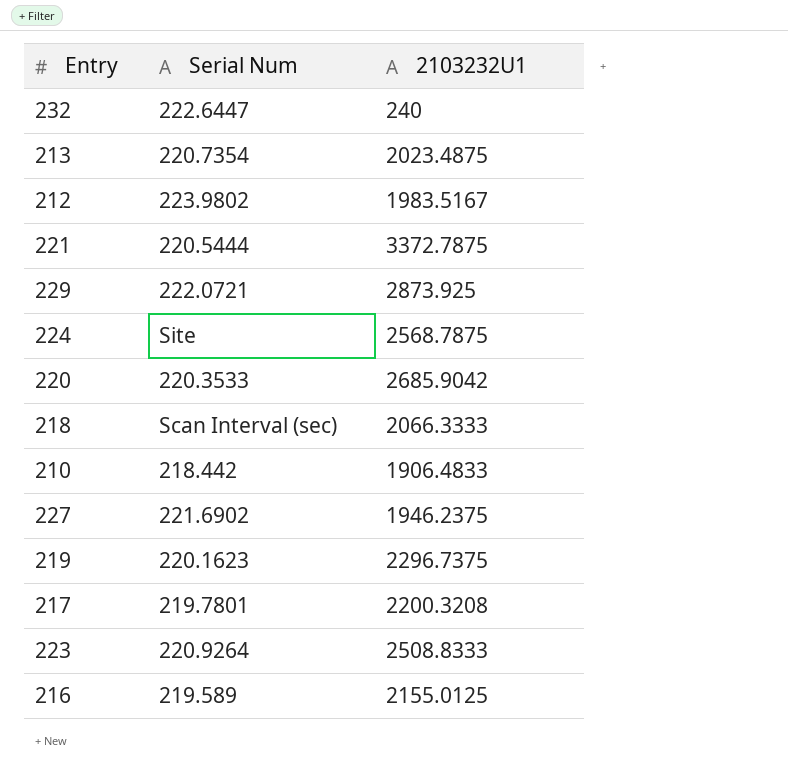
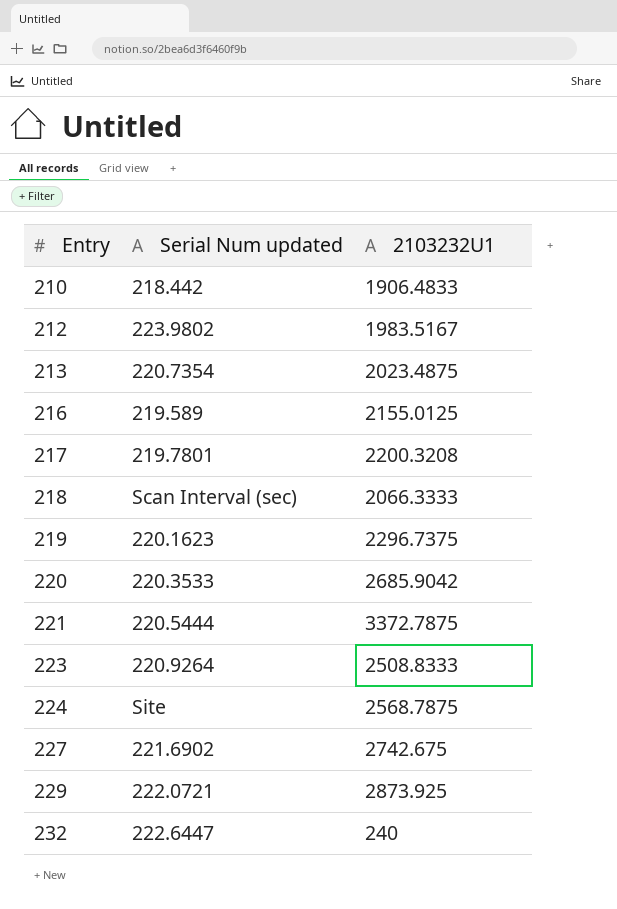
row order: none -> Entry ascending
column name: Serial Num -> Serial Num updated
227 | 2103232U1: 1946.2375 -> 2742.675

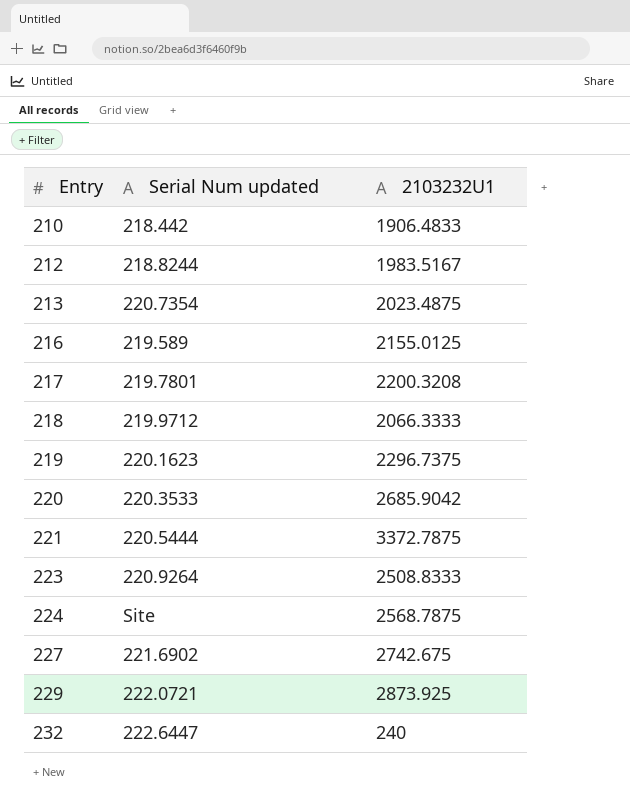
212 | Serial Num updated: 223.9802 -> 218.8244
218 | Serial Num updated: Scan Interval (sec) -> 219.9712

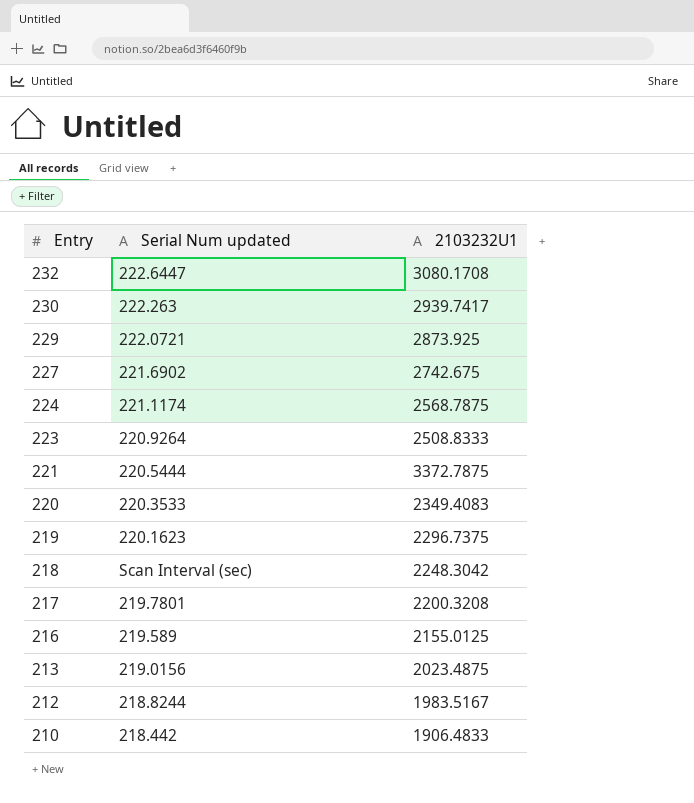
row order: Entry ascending -> Entry descending
232 | 2103232U1: 240 -> 3080.1708
row 230: none -> 222.263 | 2939.7417
224 | Serial Num updated: Site -> 221.1174
220 | 2103232U1: 2685.9042 -> 2349.4083
218 | Serial Num updated: 219.9712 -> Scan Interval (sec)
218 | 2103232U1: 2066.3333 -> 2248.3042
213 | Serial Num updated: 220.7354 -> 219.0156

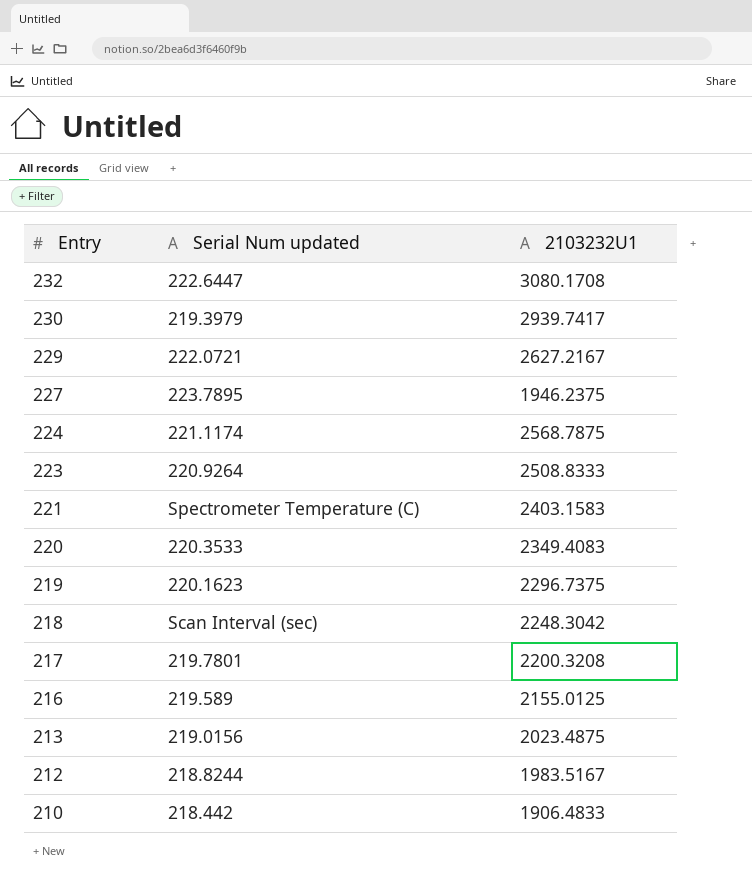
230 | Serial Num updated: 222.263 -> 219.3979
229 | 2103232U1: 2873.925 -> 2627.2167
227 | Serial Num updated: 221.6902 -> 223.7895
227 | 2103232U1: 2742.675 -> 1946.2375
221 | Serial Num updated: 220.5444 -> Spectrometer Temperature (C)
221 | 2103232U1: 3372.7875 -> 2403.1583

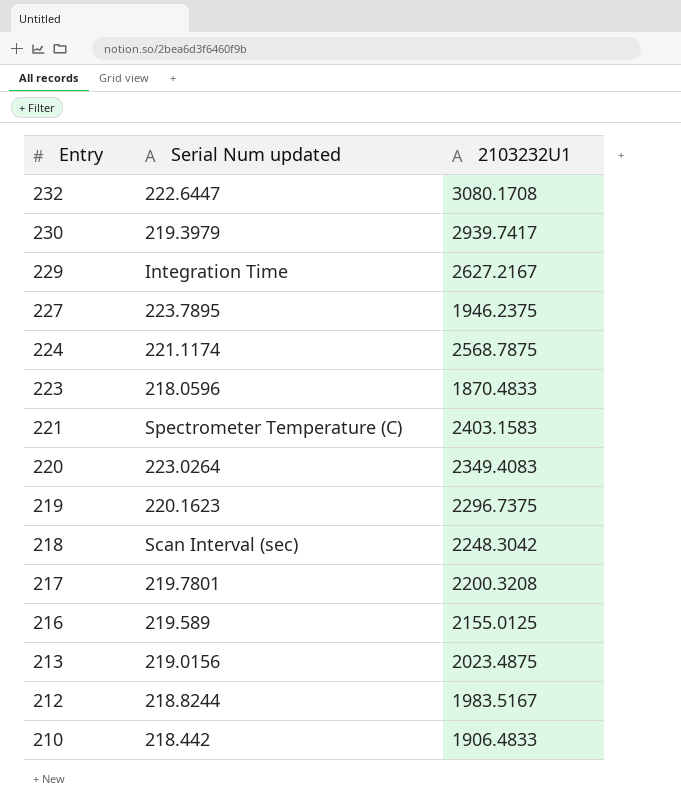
229 | Serial Num updated: 222.0721 -> Integration Time
223 | Serial Num updated: 220.9264 -> 218.0596
223 | 2103232U1: 2508.8333 -> 1870.4833
220 | Serial Num updated: 220.3533 -> 223.0264

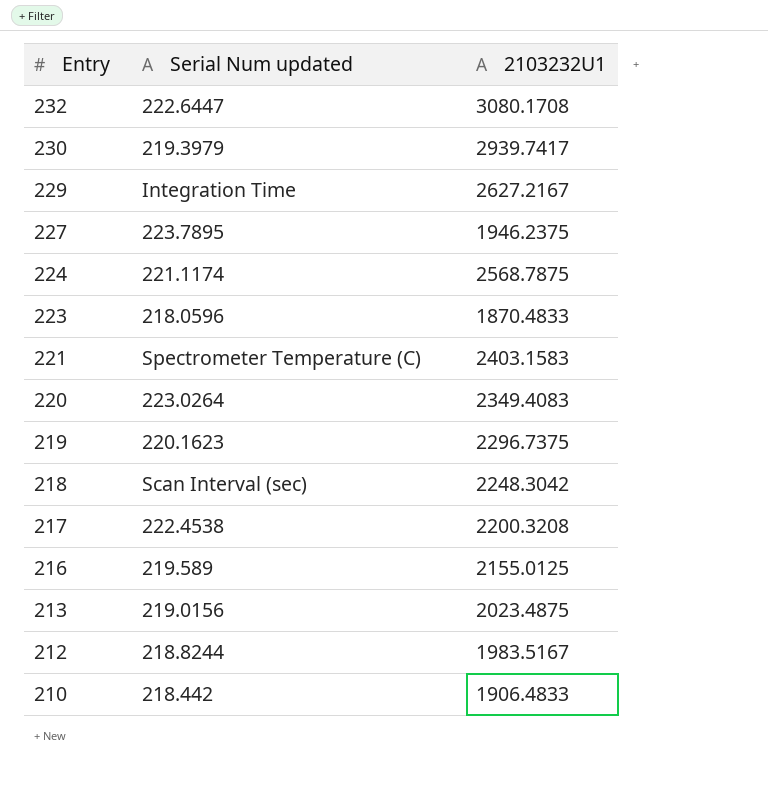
217 | Serial Num updated: 219.7801 -> 222.4538

